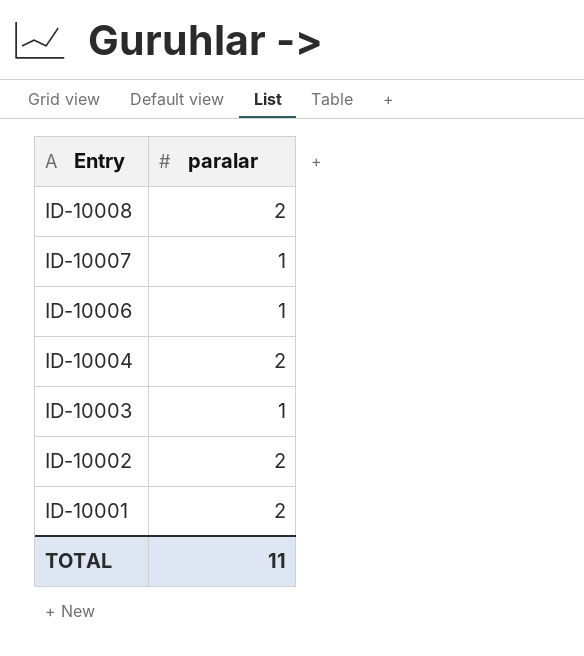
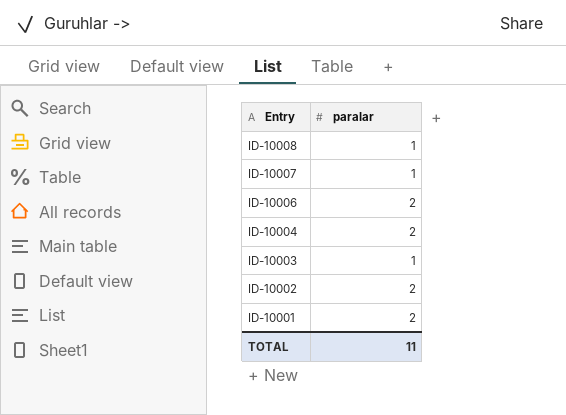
ID-10008 | paralar: 2 -> 1
ID-10006 | paralar: 1 -> 2

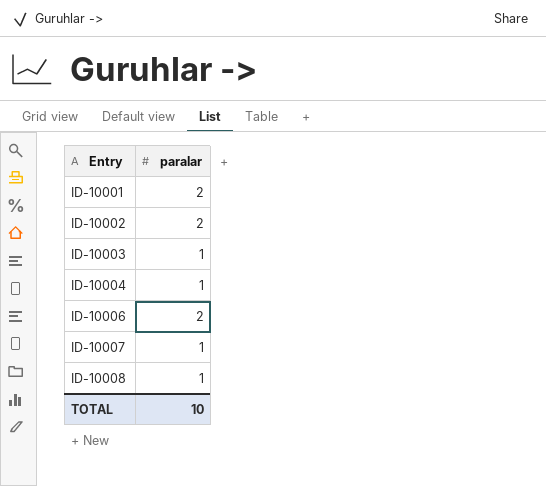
row order: Entry descending -> Entry ascending
ID-10004 | paralar: 2 -> 1
TOTAL | paralar: 11 -> 10

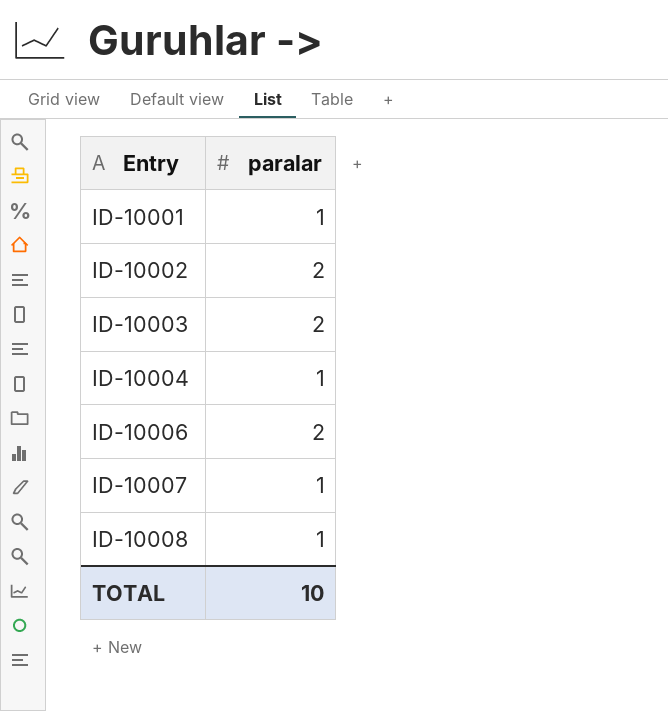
ID-10001 | paralar: 2 -> 1
ID-10003 | paralar: 1 -> 2

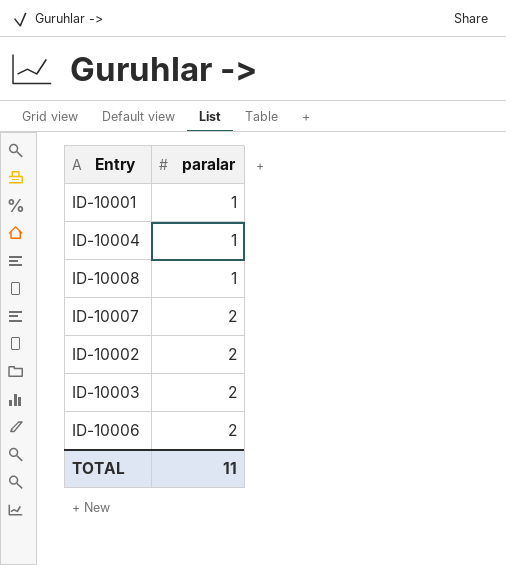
row order: Entry ascending -> paralar ascending
ID-10007 | paralar: 1 -> 2
TOTAL | paralar: 10 -> 11

